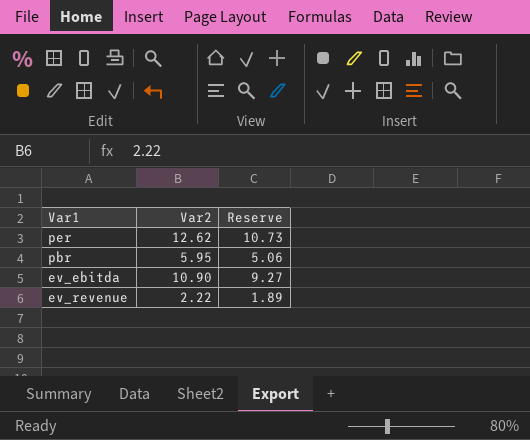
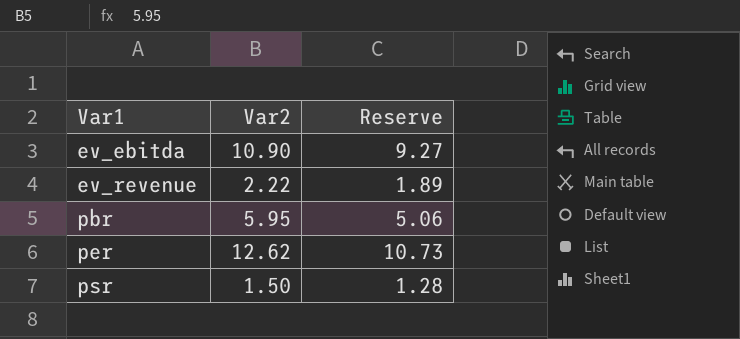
row order: none -> Var1 ascending
row psr: none -> 1.50 | 1.28

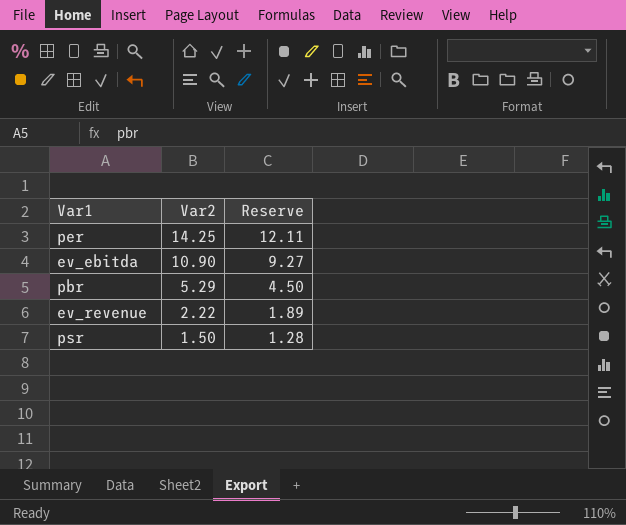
row order: Var1 ascending -> Var2 descending
per | Var2: 12.62 -> 14.25
per | Reserve: 10.73 -> 12.11
pbr | Var2: 5.95 -> 5.29
pbr | Reserve: 5.06 -> 4.50

